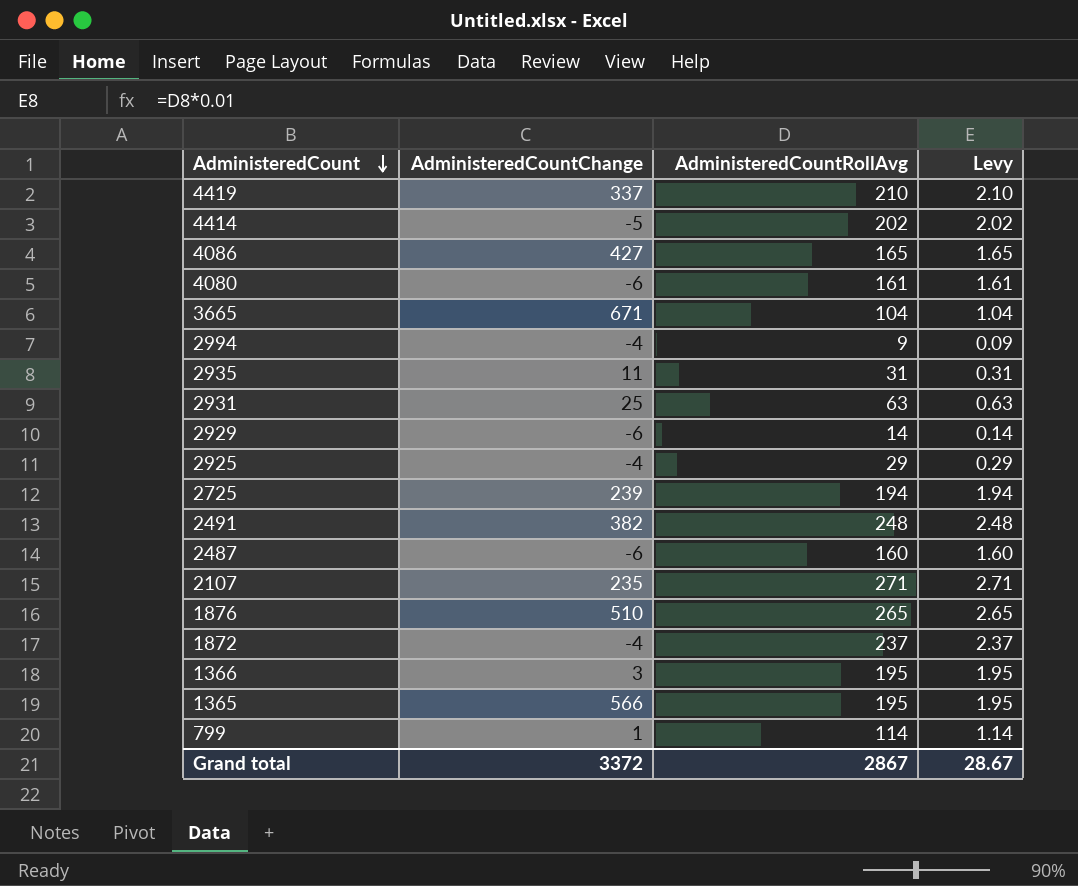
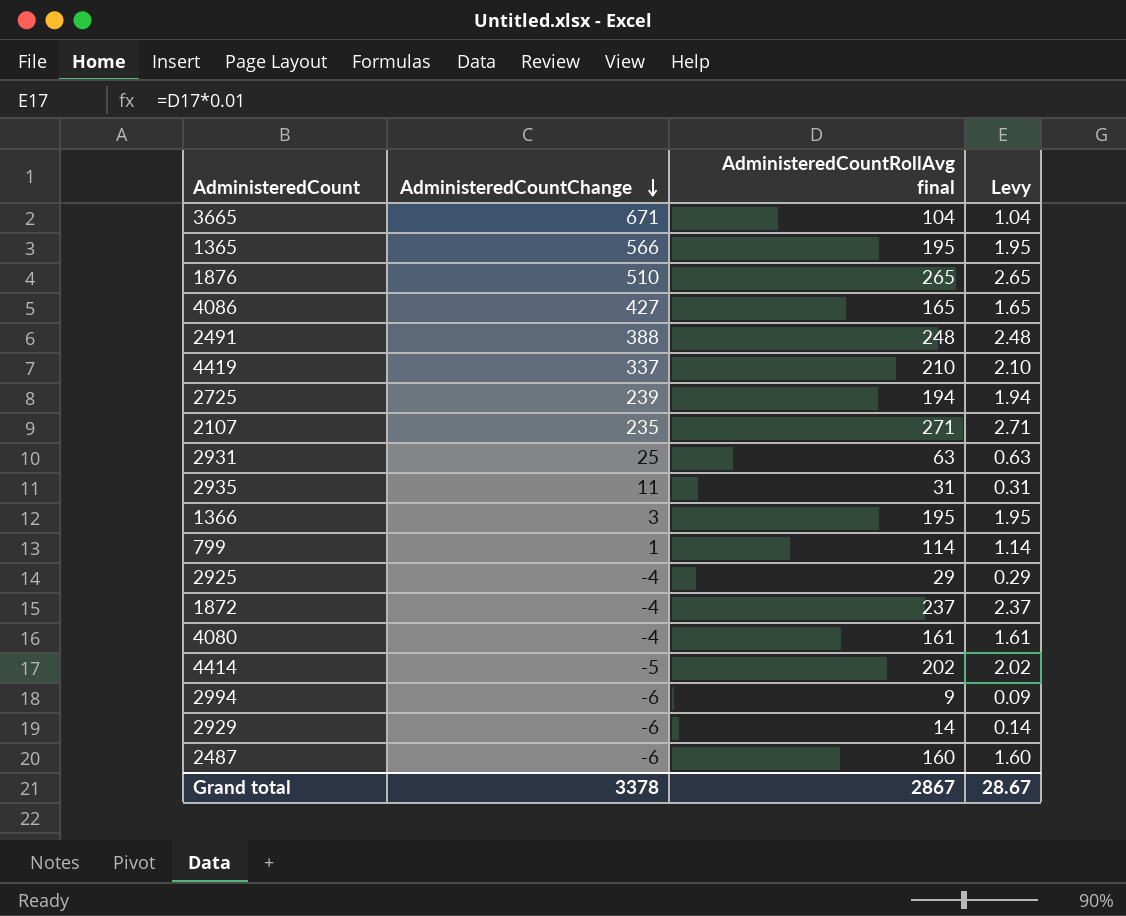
row order: AdministeredCount descending -> AdministeredCountChange descending
column name: AdministeredCountRollAvg -> AdministeredCountRollAvg final
2491 | AdministeredCountChange: 382 -> 388
4080 | AdministeredCountChange: -6 -> -4
2994 | AdministeredCountChange: -4 -> -6
Grand total | AdministeredCountChange: 3372 -> 3378

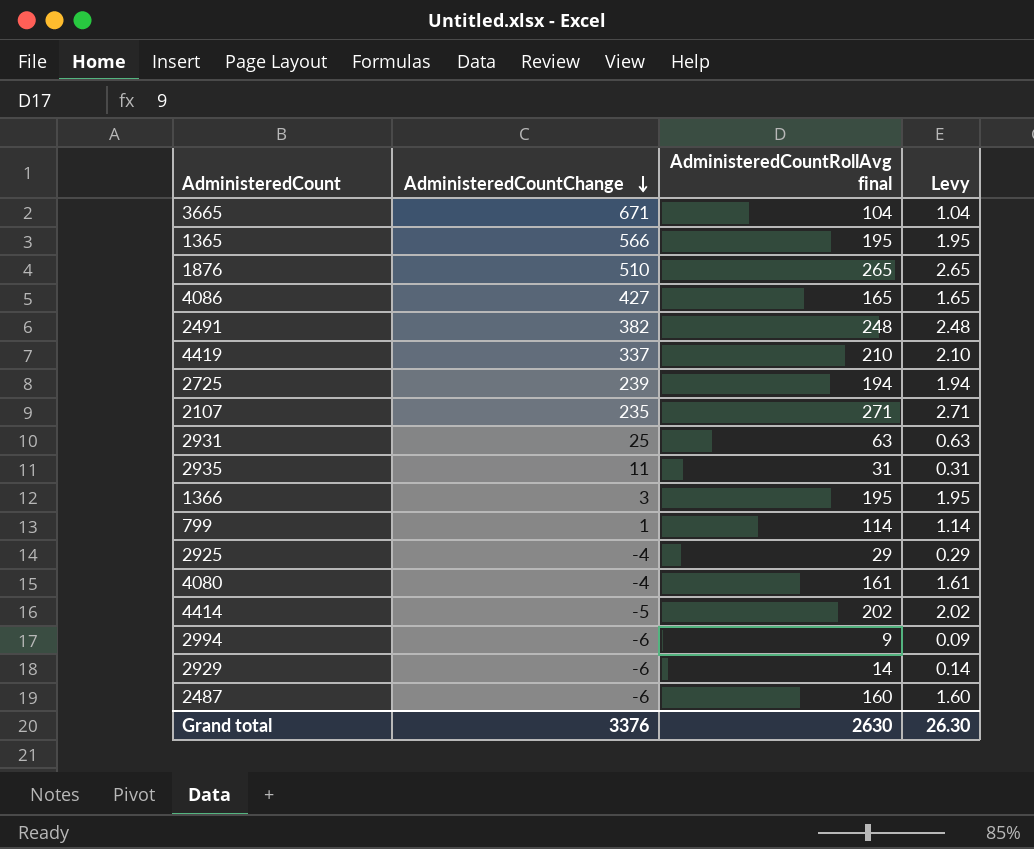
row 1872: -4 | 237 | 2.37 -> none
2491 | AdministeredCountChange: 388 -> 382
Grand total | AdministeredCountChange: 3378 -> 3376
Grand total | AdministeredCountRollAvg final: 2867 -> 2630
Grand total | Levy: 28.67 -> 26.30

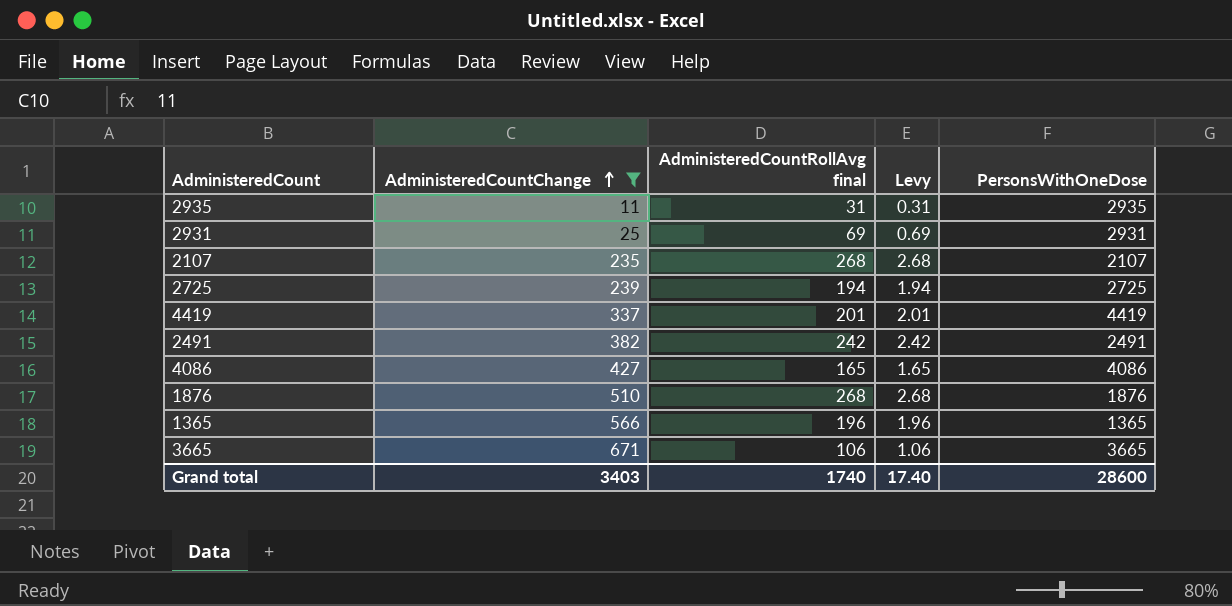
filter: none -> AdministeredCountChange >= 11
row order: AdministeredCountChange descending -> AdministeredCountChange ascending
column PersonsWithOneDose | position: none -> 5
2931 | AdministeredCountRollAvg final: 63 -> 69
2931 | Levy: 0.63 -> 0.69
2107 | AdministeredCountRollAvg final: 271 -> 268
2107 | Levy: 2.71 -> 2.68
4419 | AdministeredCountRollAvg final: 210 -> 201
4419 | Levy: 2.10 -> 2.01
2491 | AdministeredCountRollAvg final: 248 -> 242
2491 | Levy: 2.48 -> 2.42
1876 | AdministeredCountRollAvg final: 265 -> 268
1876 | Levy: 2.65 -> 2.68
1365 | AdministeredCountRollAvg final: 195 -> 196
1365 | Levy: 1.95 -> 1.96
3665 | AdministeredCountRollAvg final: 104 -> 106
3665 | Levy: 1.04 -> 1.06
Grand total | AdministeredCountChange: 3376 -> 3403
Grand total | AdministeredCountRollAvg final: 2630 -> 1740
Grand total | Levy: 26.30 -> 17.40

